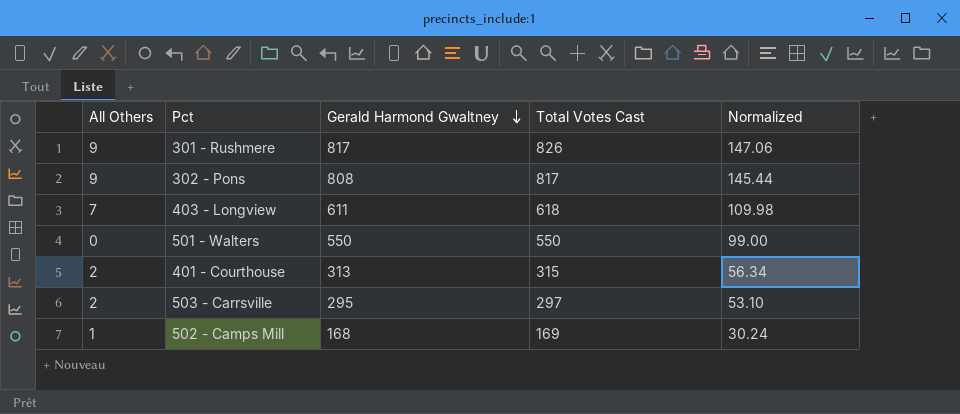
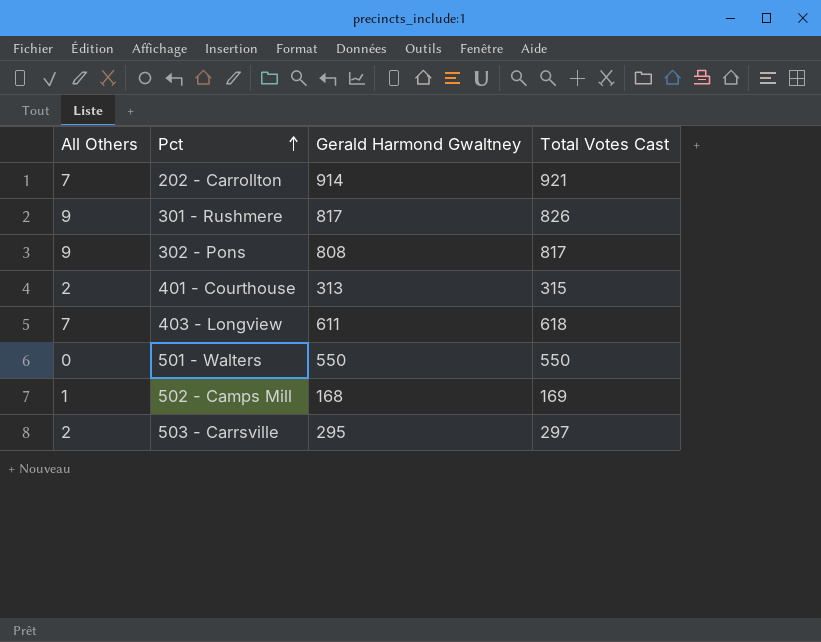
row order: Gerald Harmond Gwaltney descending -> Pct ascending
column Normalized | formula: [Gerald Harmond Gwaltney] * 0.18 -> none
row 202 - Carrollton: none -> 7 | 914 | 921

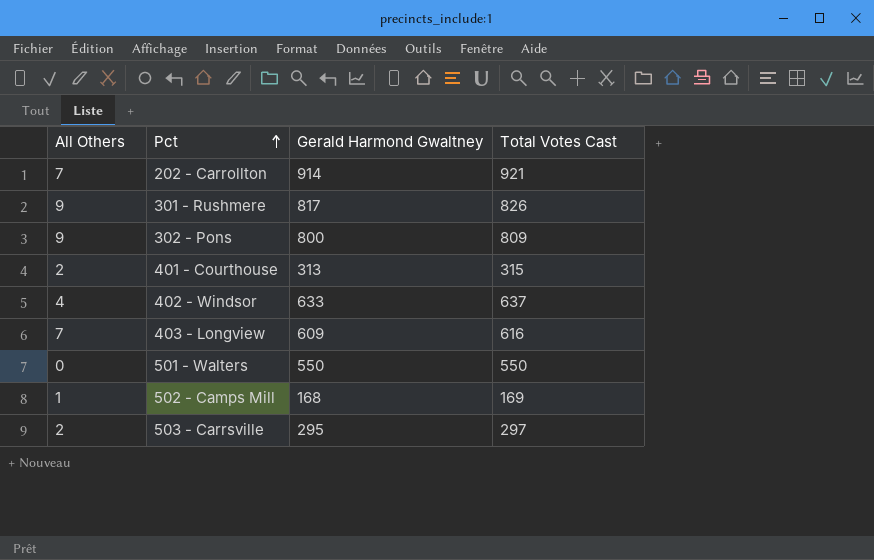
302 - Pons | Gerald Harmond Gwaltney: 808 -> 800
302 - Pons | Total Votes Cast: 817 -> 809
row 402 - Windsor: none -> 4 | 633 | 637
403 - Longview | Gerald Harmond Gwaltney: 611 -> 609
403 - Longview | Total Votes Cast: 618 -> 616

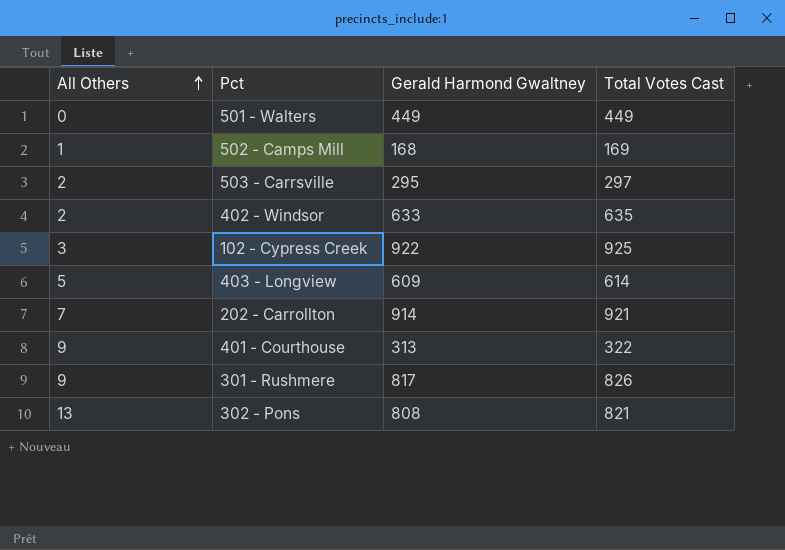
row order: Pct ascending -> All Others ascending
501 - Walters | Gerald Harmond Gwaltney: 550 -> 449
501 - Walters | Total Votes Cast: 550 -> 449
402 - Windsor | All Others: 4 -> 2
402 - Windsor | Total Votes Cast: 637 -> 635
row 102 - Cypress Creek: none -> 3 | 922 | 925
403 - Longview | All Others: 7 -> 5
403 - Longview | Total Votes Cast: 616 -> 614
401 - Courthouse | All Others: 2 -> 9
401 - Courthouse | Total Votes Cast: 315 -> 322
302 - Pons | All Others: 9 -> 13
302 - Pons | Gerald Harmond Gwaltney: 800 -> 808
302 - Pons | Total Votes Cast: 809 -> 821

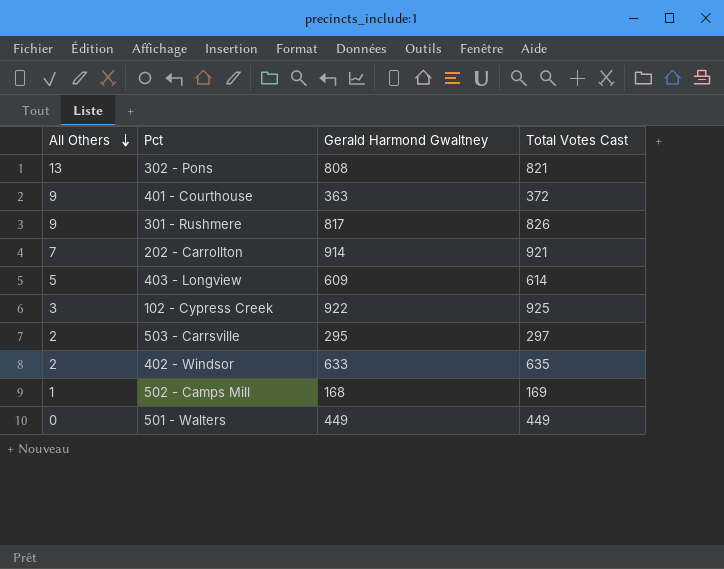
row order: All Others ascending -> All Others descending
401 - Courthouse | Gerald Harmond Gwaltney: 313 -> 363
401 - Courthouse | Total Votes Cast: 322 -> 372

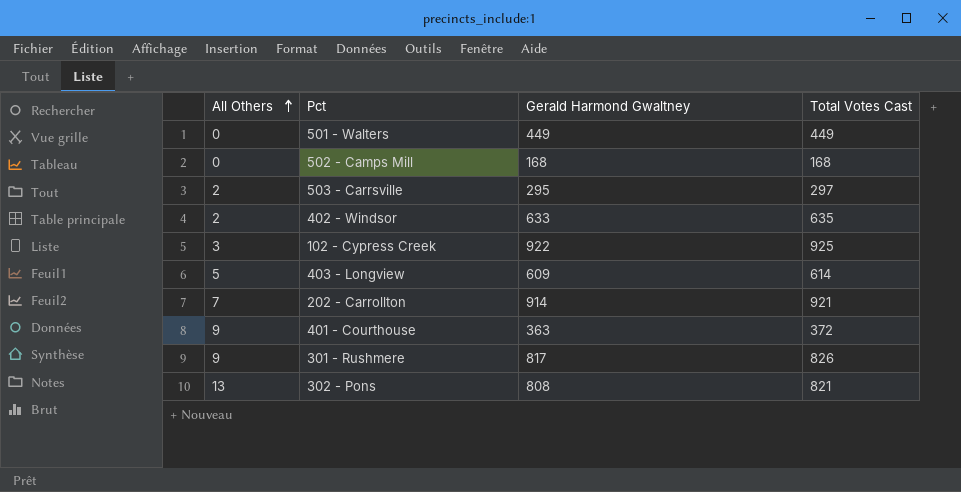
row order: All Others descending -> All Others ascending
502 - Camps Mill | All Others: 1 -> 0
502 - Camps Mill | Total Votes Cast: 169 -> 168

